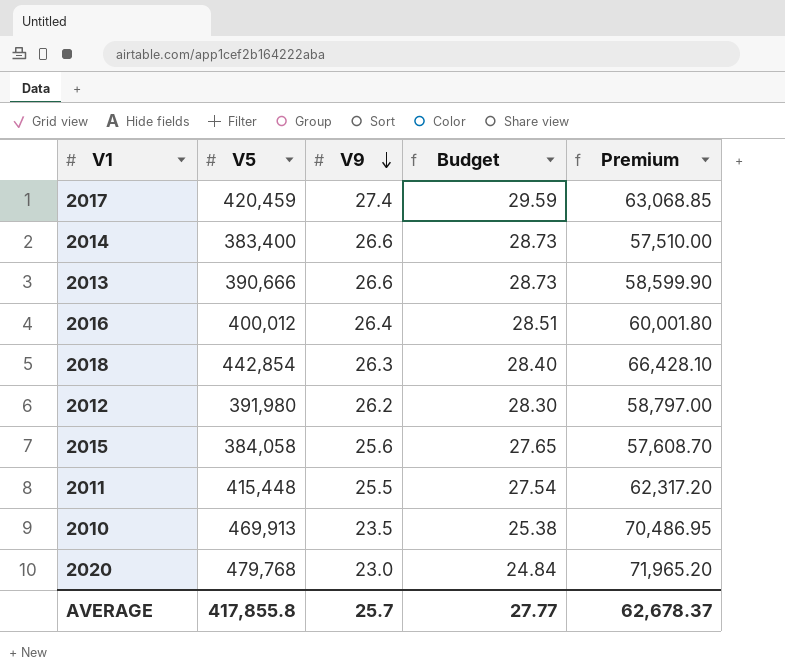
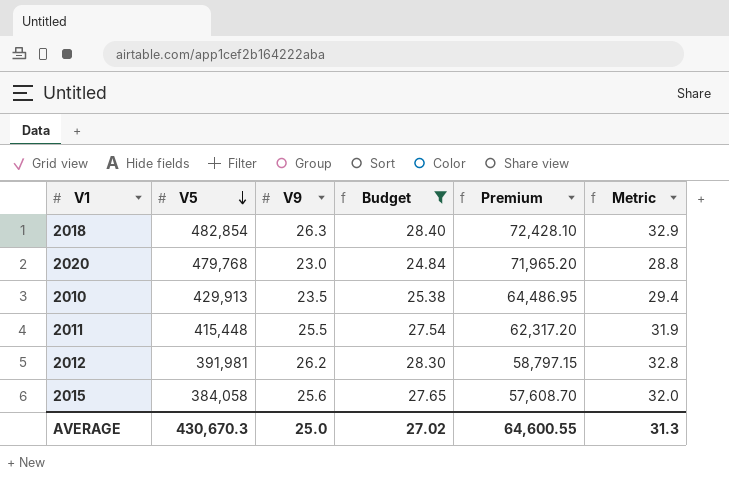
filter: none -> Budget <= 28.40
row order: V9 descending -> V5 descending
column Metric | formula: none -> [V9] * 1.25
2018 | V5: 442,854 -> 482,854
2018 | Premium: 66,428.10 -> 72,428.10
2010 | V5: 469,913 -> 429,913
2010 | Premium: 70,486.95 -> 64,486.95
2012 | V5: 391,980 -> 391,981
2012 | Premium: 58,797.00 -> 58,797.15
AVERAGE | V5: 417,855.8 -> 430,670.3
AVERAGE | V9: 25.7 -> 25.0
AVERAGE | Budget: 27.77 -> 27.02
AVERAGE | Premium: 62,678.37 -> 64,600.55

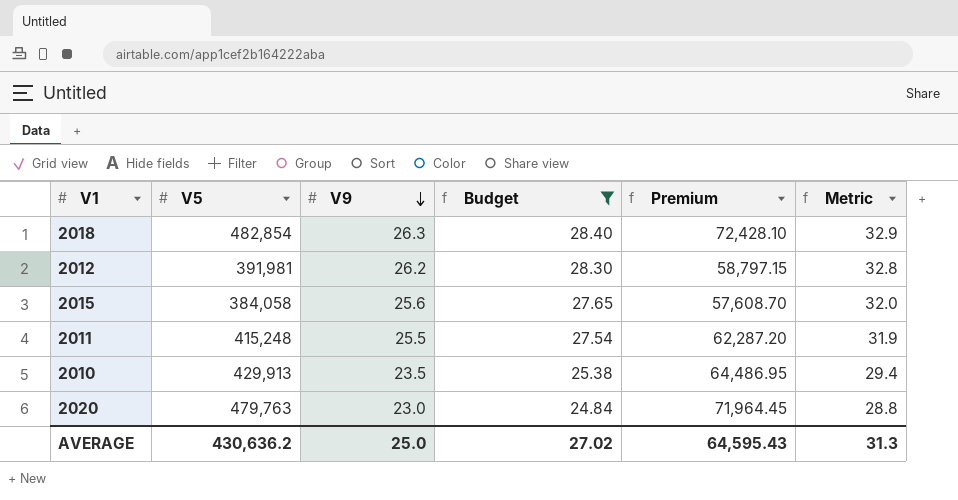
row order: V5 descending -> V9 descending
2011 | V5: 415,448 -> 415,248
2011 | Premium: 62,317.20 -> 62,287.20
2020 | V5: 479,768 -> 479,763
2020 | Premium: 71,965.20 -> 71,964.45
AVERAGE | V5: 430,670.3 -> 430,636.2
AVERAGE | Premium: 64,600.55 -> 64,595.43

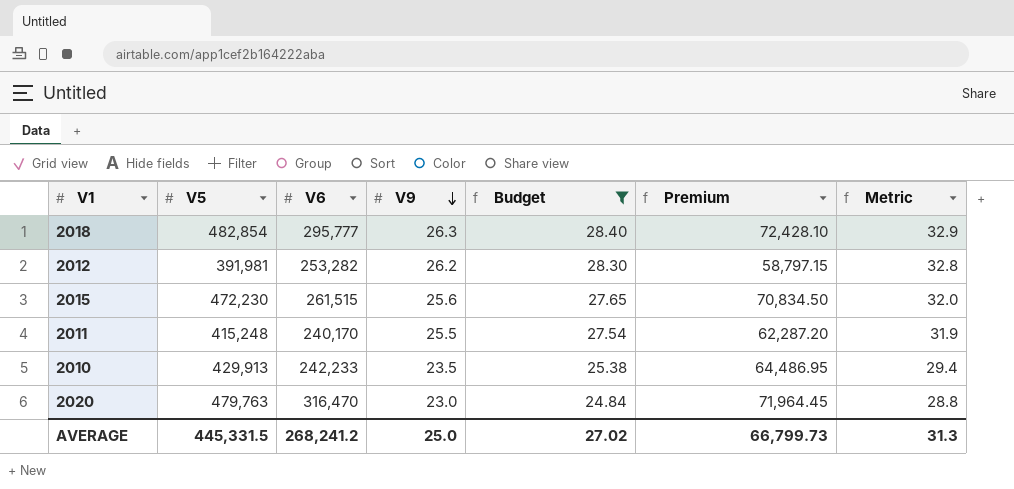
column V6 | position: none -> 3
2015 | V5: 384,058 -> 472,230
2015 | Premium: 57,608.70 -> 70,834.50
AVERAGE | V5: 430,636.2 -> 445,331.5
AVERAGE | Premium: 64,595.43 -> 66,799.73

